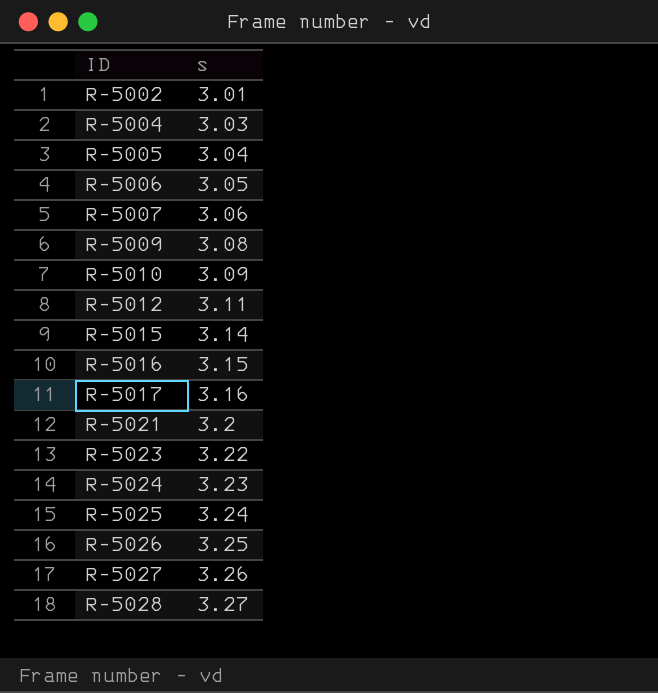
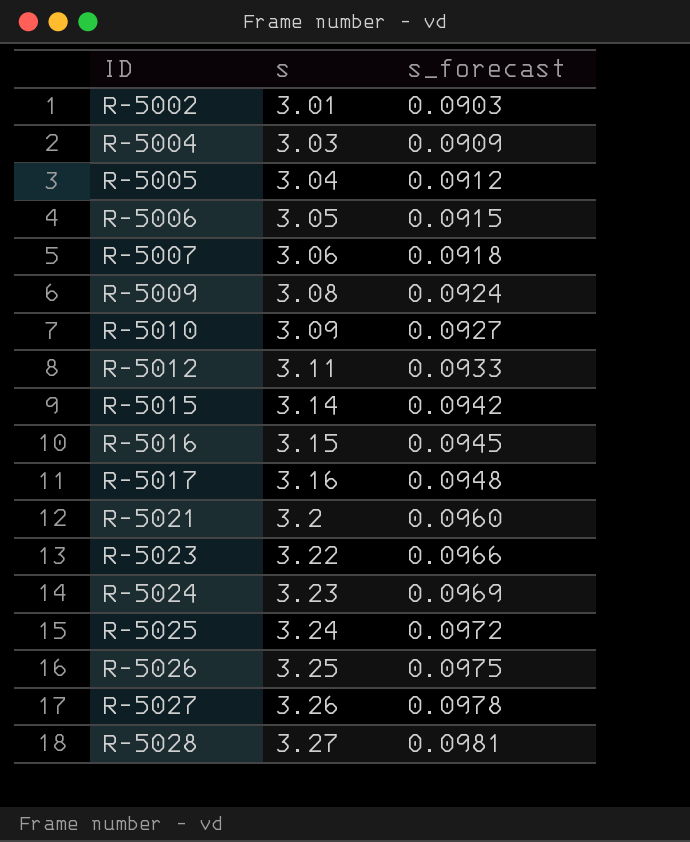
column s_forecast | formula: none -> [s] * 0.03

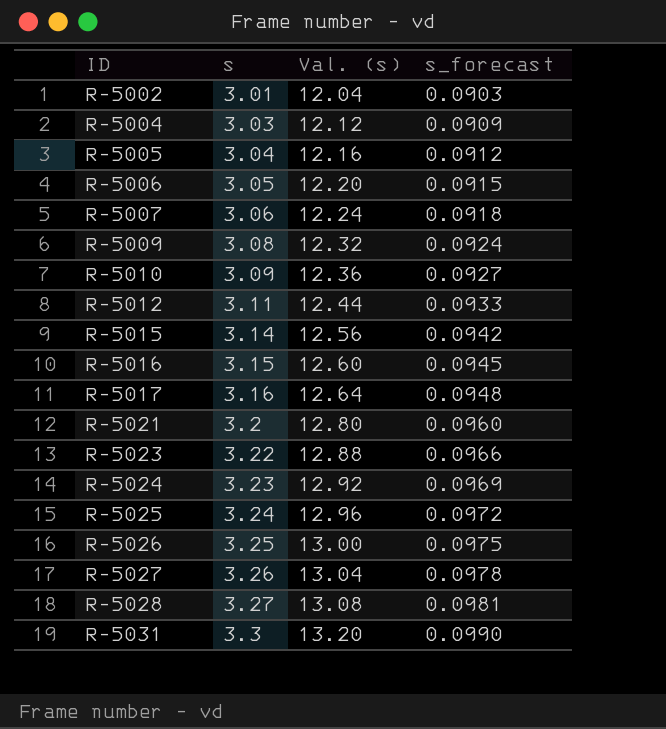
column Val. (s) | formula: none -> [s] * 4
row R-5031: none -> 3.3 | 13.20 | 0.0990

